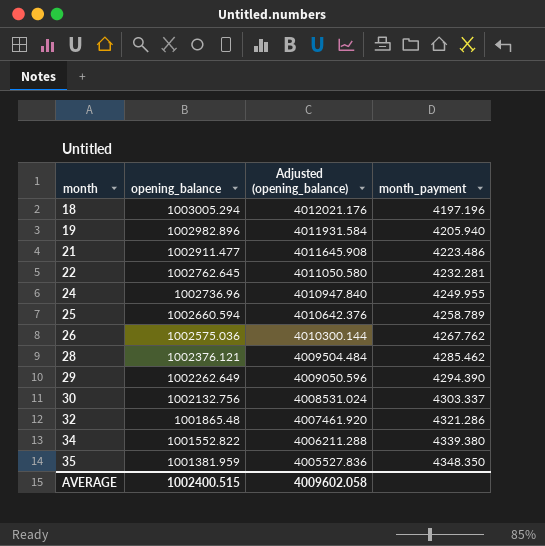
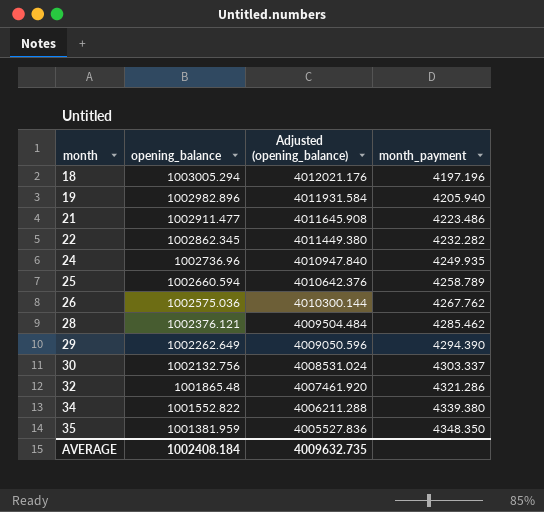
22 | opening_balance: 1002762.645 -> 1002862.345
22 | Adjusted (opening_balance): 4011050.580 -> 4011449.380
22 | month_payment: 4232.281 -> 4232.282
24 | month_payment: 4249.955 -> 4249.935
AVERAGE | opening_balance: 1002400.515 -> 1002408.184
AVERAGE | Adjusted (opening_balance): 4009602.058 -> 4009632.735

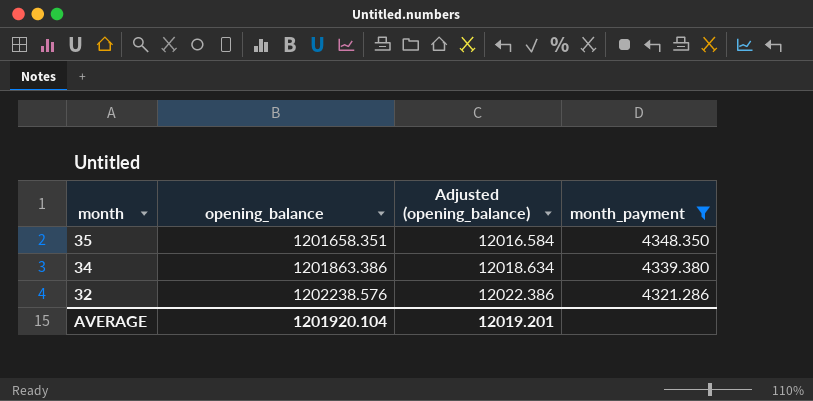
filter: none -> month_payment >= 4321.286
row order: month ascending -> month descending
column Adjusted (opening_balance) | formula: [opening_balance] * 4 -> [opening_balance] * 0.01
35 | opening_balance: 1001381.959 -> 1201658.351
34 | opening_balance: 1001552.822 -> 1201863.386
32 | opening_balance: 1001865.48 -> 1202238.576
AVERAGE | opening_balance: 1002408.184 -> 1201920.104
AVERAGE | Adjusted (opening_balance): 4009632.735 -> 12019.201

